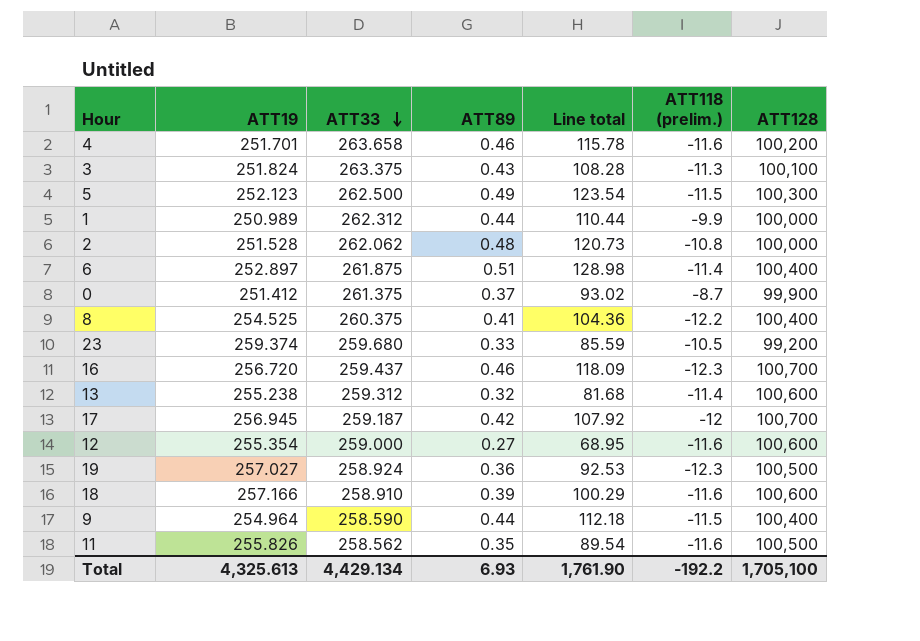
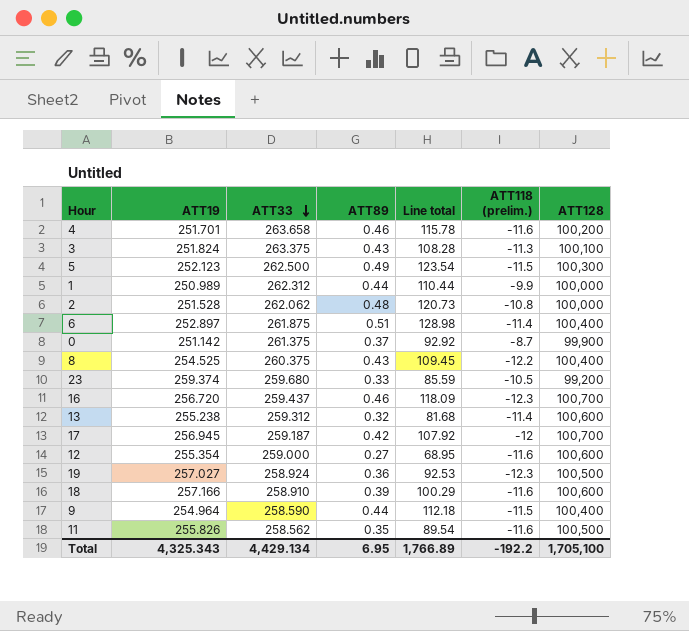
0 | ATT19: 251.412 -> 251.142
0 | Line total: 93.02 -> 92.92
8 | ATT89: 0.41 -> 0.43
8 | Line total: 104.36 -> 109.45
Total | ATT19: 4,325.613 -> 4,325.343
Total | ATT89: 6.93 -> 6.95
Total | Line total: 1,761.90 -> 1,766.89

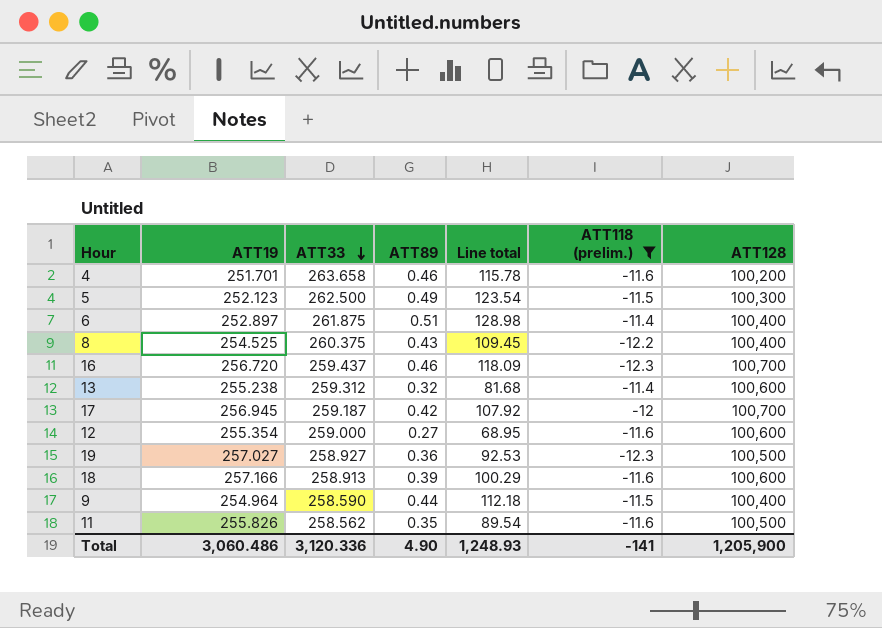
filter: none -> ATT118 (prelim.) <= -11.4
19 | ATT33: 258.924 -> 258.927
18 | ATT33: 258.910 -> 258.913
Total | ATT19: 4,325.343 -> 3,060.486
Total | ATT33: 4,429.134 -> 3,120.336
Total | ATT89: 6.95 -> 4.90
Total | Line total: 1,766.89 -> 1,248.93
Total | ATT118 (prelim.): -192.2 -> -141
Total | ATT128: 1,705,100 -> 1,205,900

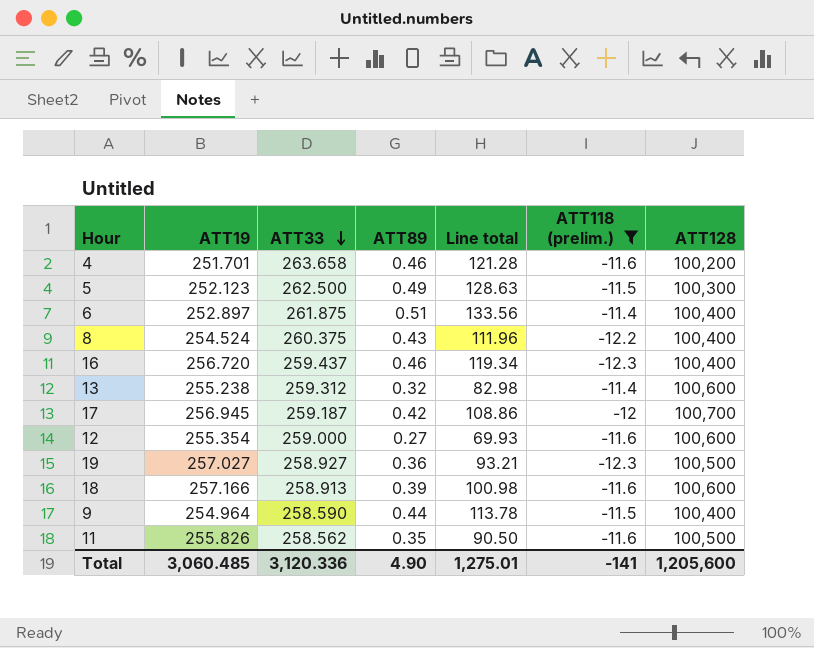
column Line total | formula: [ATT19] * [ATT89] -> [ATT33] * [ATT89]
8 | ATT19: 254.525 -> 254.524
16 | ATT128: 100,700 -> 100,400
Total | ATT19: 3,060.486 -> 3,060.485
Total | Line total: 1,248.93 -> 1,275.01
Total | ATT128: 1,205,900 -> 1,205,600

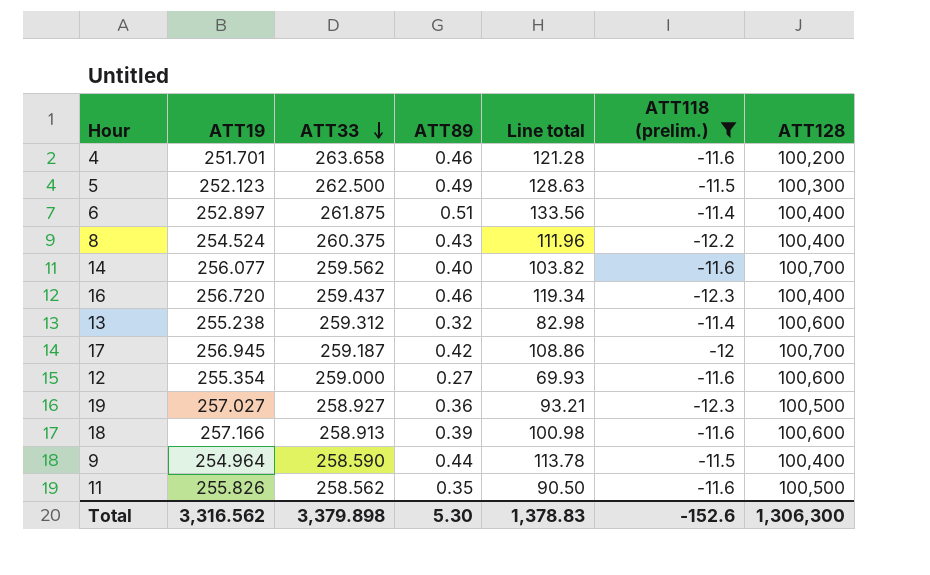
row 14: none -> 256.077 | 259.562 | 0.40 | 103.82 | -11.6 | 100,700
Total | ATT19: 3,060.485 -> 3,316.562
Total | ATT33: 3,120.336 -> 3,379.898
Total | ATT89: 4.90 -> 5.30
Total | Line total: 1,275.01 -> 1,378.83
Total | ATT118 (prelim.): -141 -> -152.6
Total | ATT128: 1,205,600 -> 1,306,300

